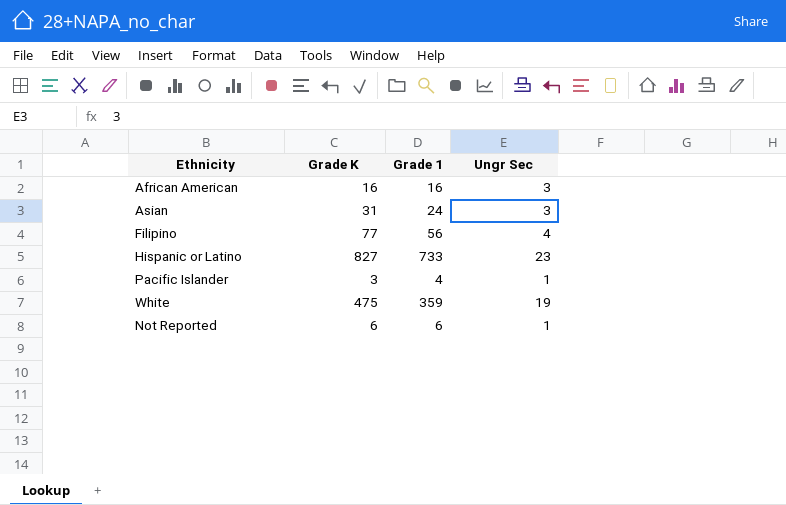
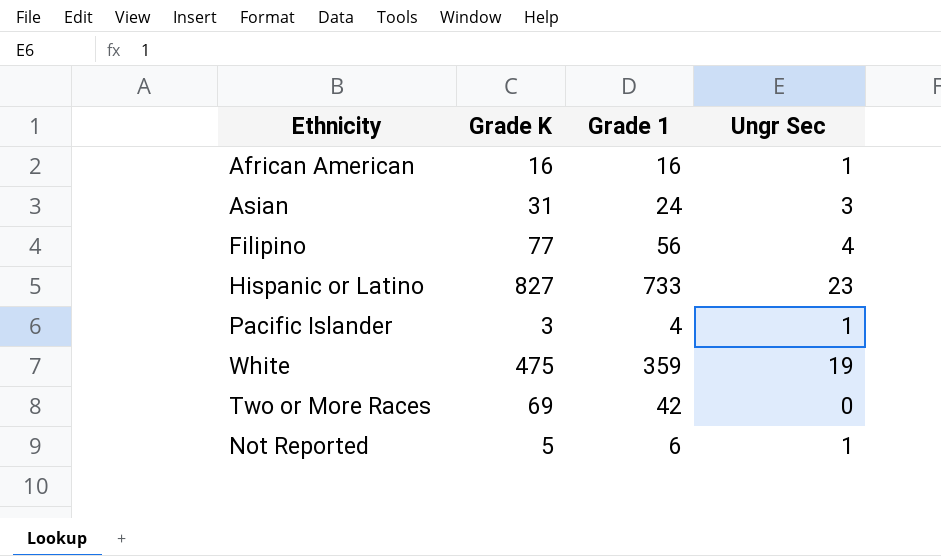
African American | Ungr Sec: 3 -> 1
row Two or More Races: none -> 69 | 42 | 0
Not Reported | Grade K: 6 -> 5

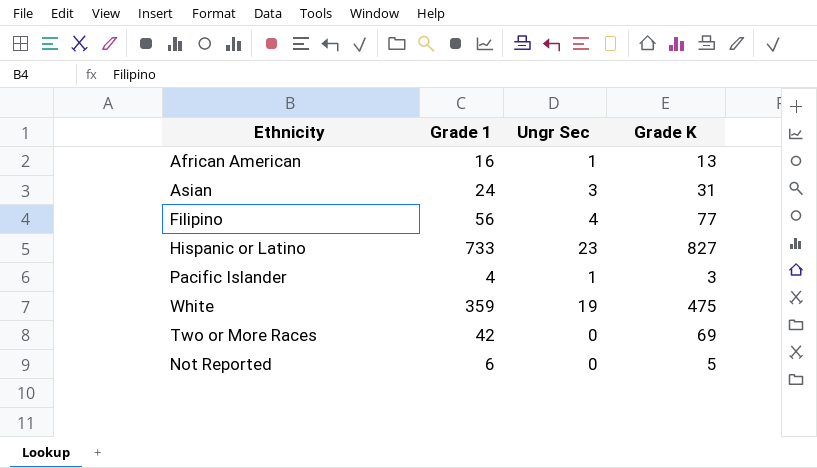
column Grade K | position: 2 -> 4
African American | Grade K: 16 -> 13
Not Reported | Ungr Sec: 1 -> 0

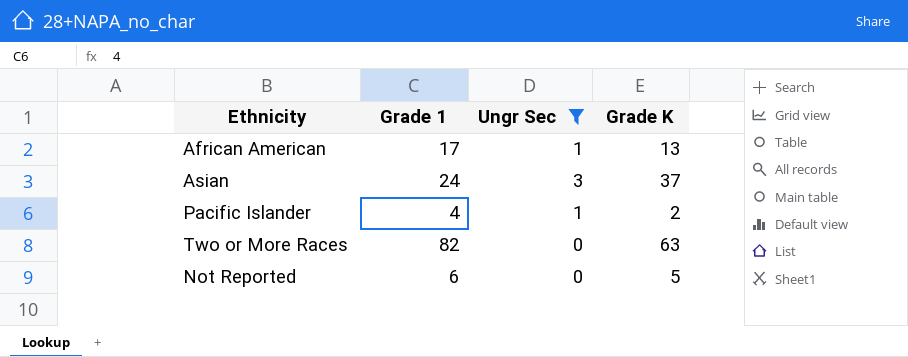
filter: none -> Ungr Sec <= 3
African American | Grade 1: 16 -> 17
Asian | Grade K: 31 -> 37
Pacific Islander | Grade K: 3 -> 2
Two or More Races | Grade 1: 42 -> 82
Two or More Races | Grade K: 69 -> 63

